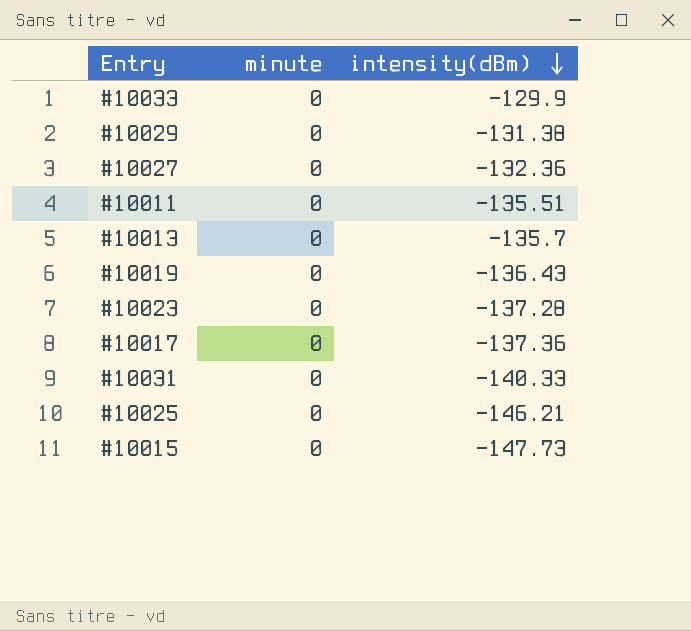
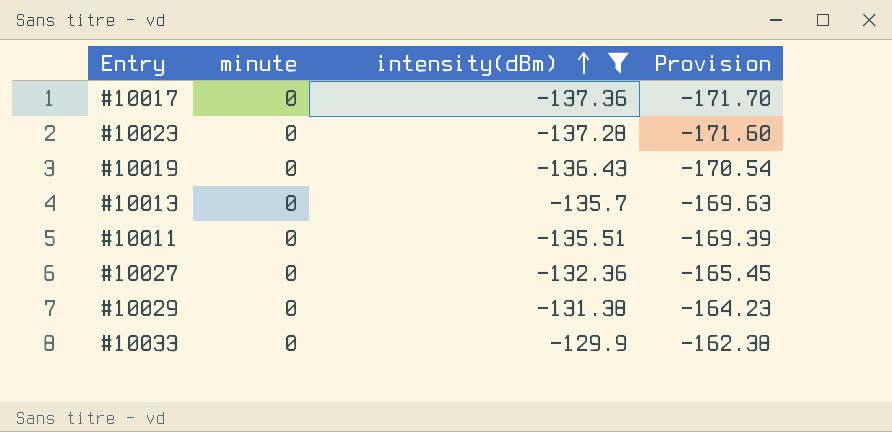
filter: none -> intensity(dBm) >= -137.36
row order: intensity(dBm) descending -> intensity(dBm) ascending
column Provision | formula: none -> [intensity(dBm)] * 1.25

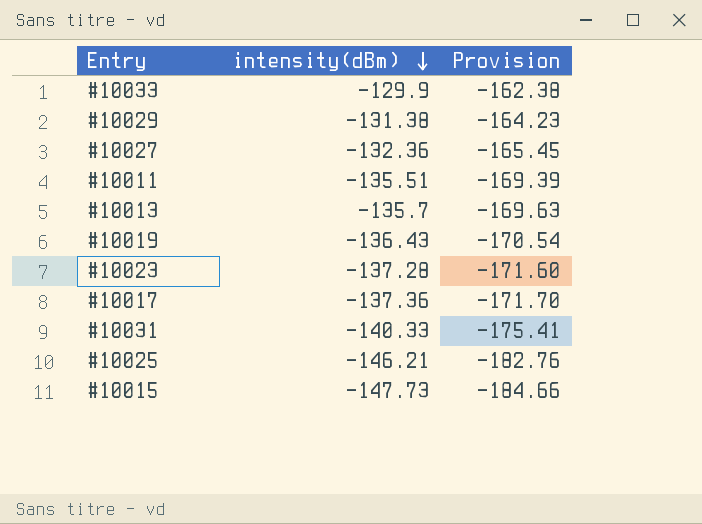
filter: intensity(dBm) >= -137.36 -> none
row order: intensity(dBm) ascending -> intensity(dBm) descending
column minute | position: 2 -> none

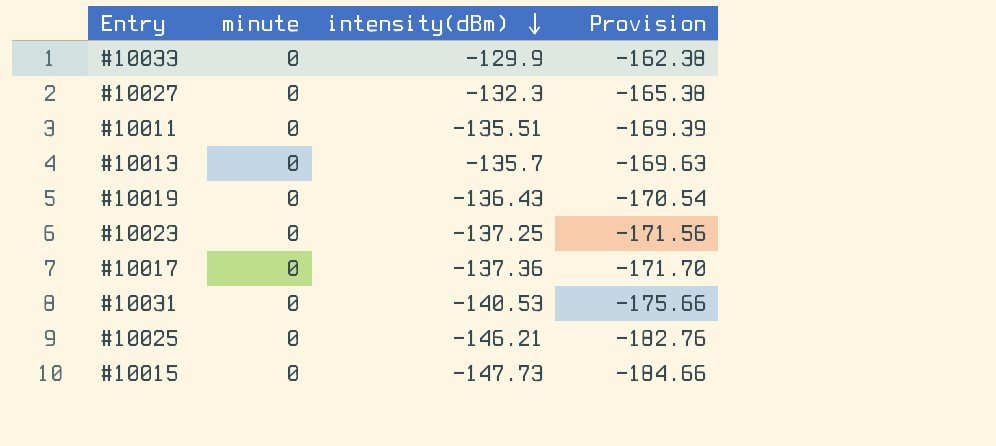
column minute | position: none -> 2
row #10029: -131.38 | -164.23 -> none
#10027 | intensity(dBm): -132.36 -> -132.3
#10027 | Provision: -165.45 -> -165.38
#10023 | intensity(dBm): -137.28 -> -137.25
#10023 | Provision: -171.60 -> -171.56
#10031 | intensity(dBm): -140.33 -> -140.53
#10031 | Provision: -175.41 -> -175.66

